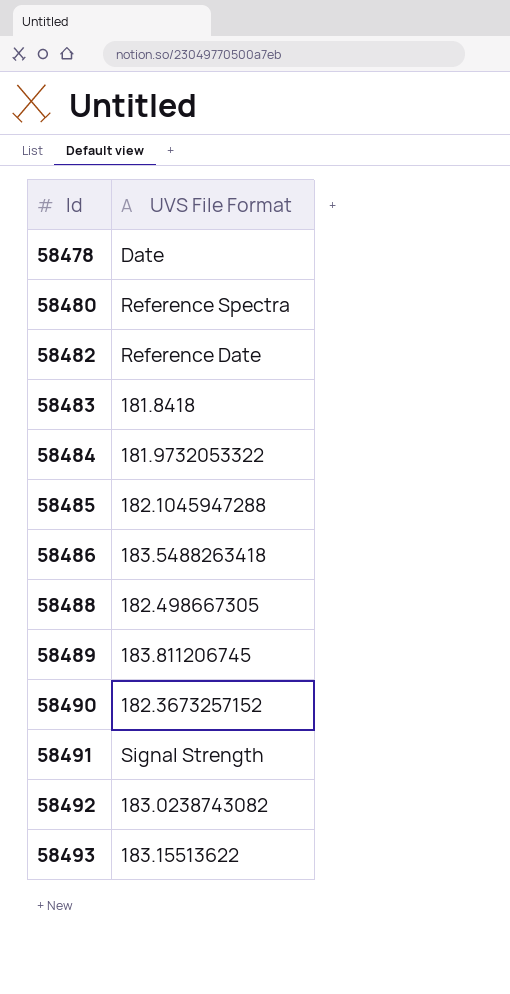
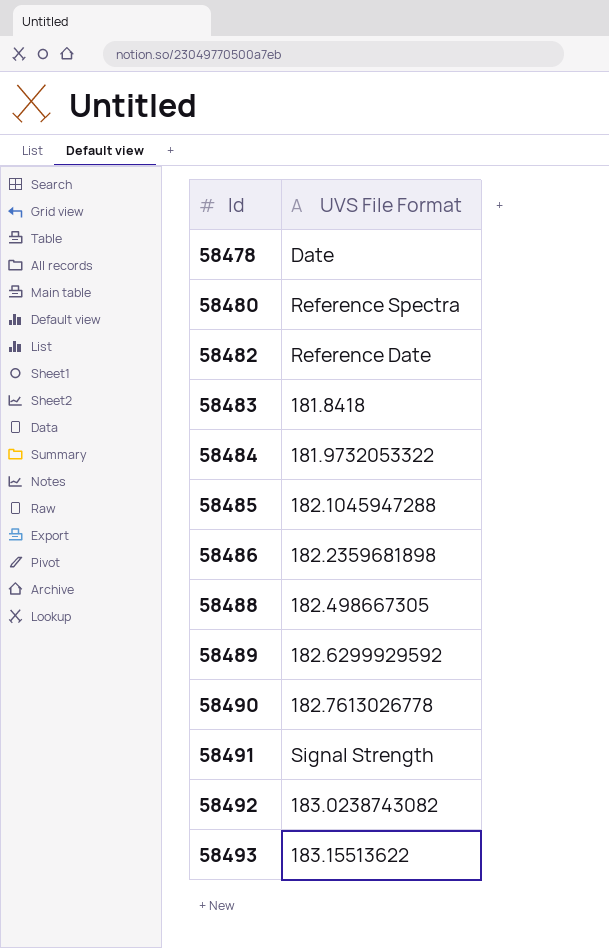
58486 | UVS File Format: 183.5488263418 -> 182.2359681898
58489 | UVS File Format: 183.811206745 -> 182.6299929592
58490 | UVS File Format: 182.3673257152 -> 182.7613026778

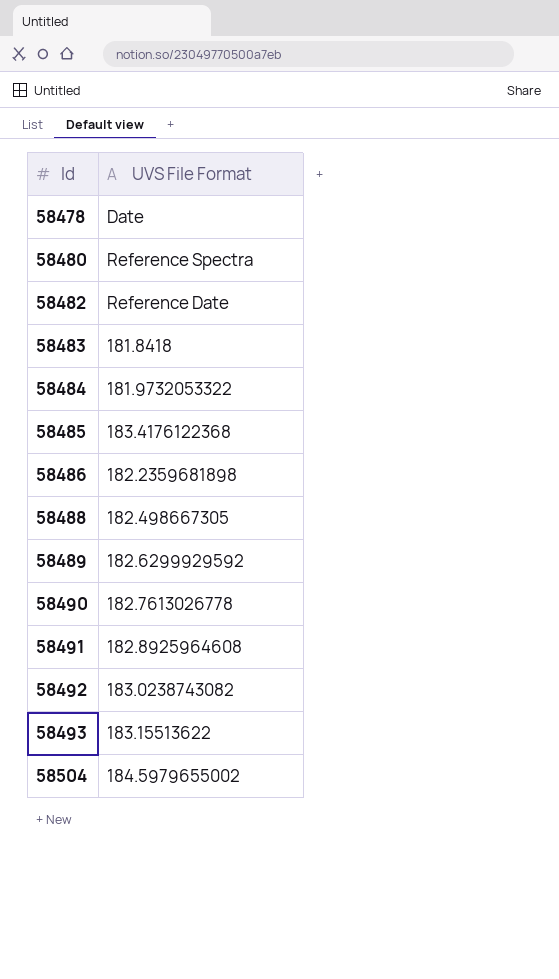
58485 | UVS File Format: 182.1045947288 -> 183.4176122368
58491 | UVS File Format: Signal Strength -> 182.8925964608
row 58504: none -> 184.5979655002

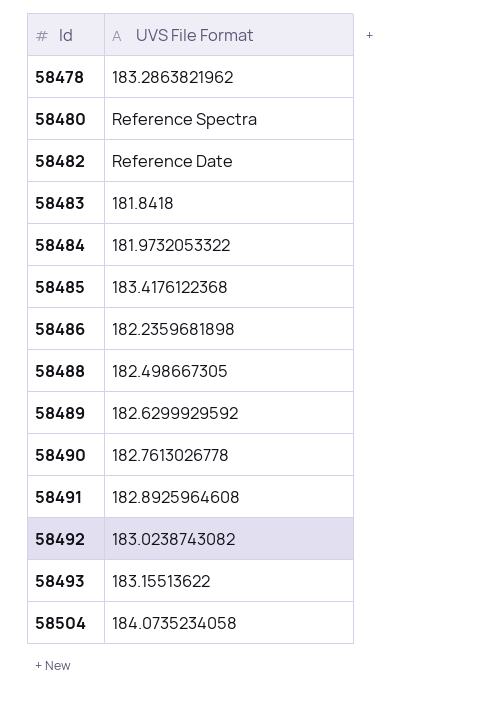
58478 | UVS File Format: Date -> 183.2863821962
58504 | UVS File Format: 184.5979655002 -> 184.0735234058

